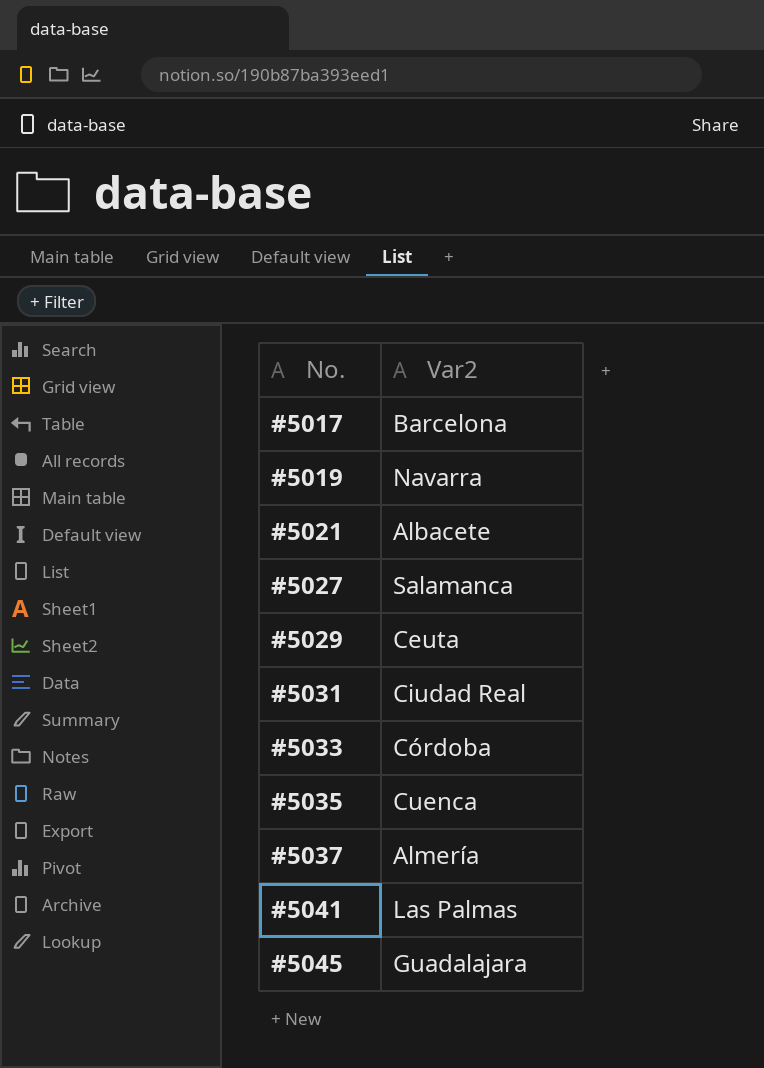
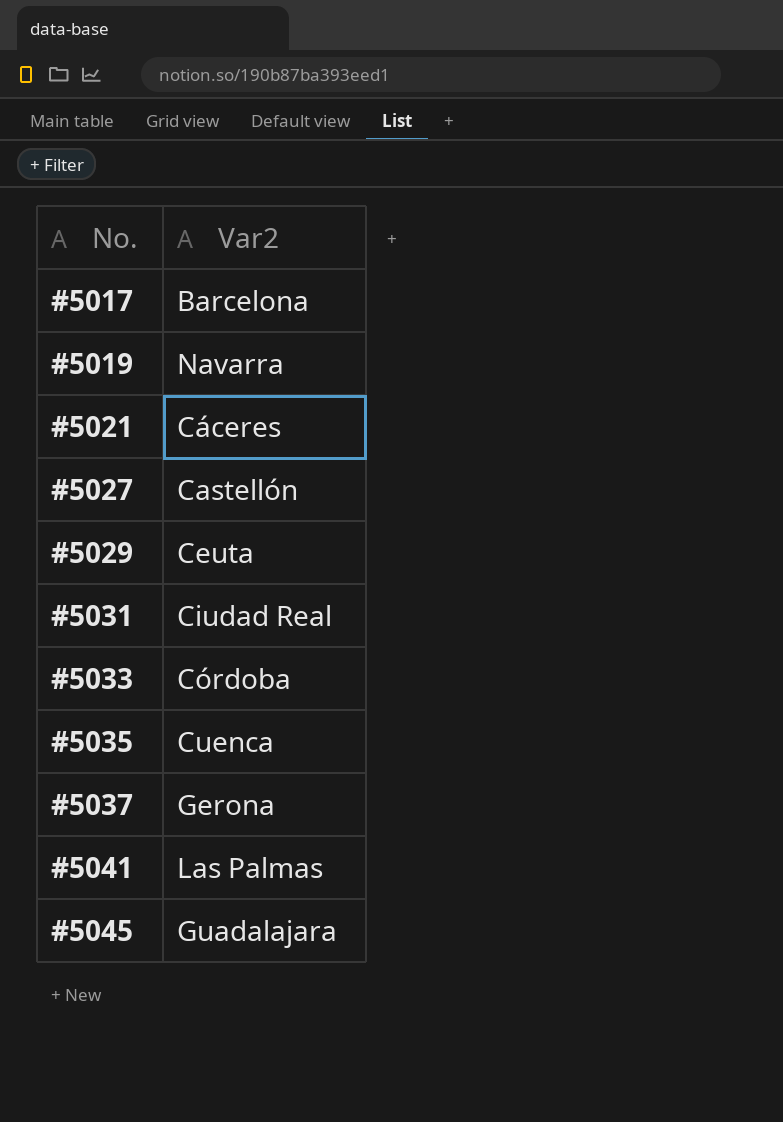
#5021 | Var2: Albacete -> Cáceres
#5027 | Var2: Salamanca -> Castellón
#5037 | Var2: Almería -> Gerona

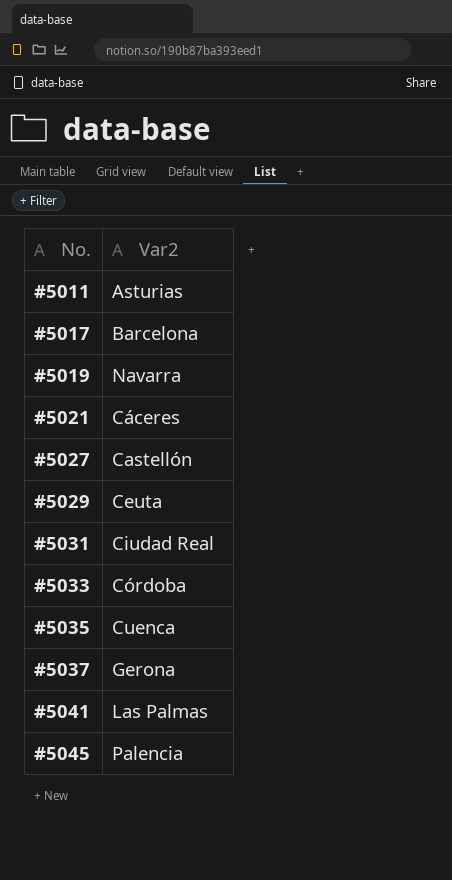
row #5011: none -> Asturias
#5045 | Var2: Guadalajara -> Palencia

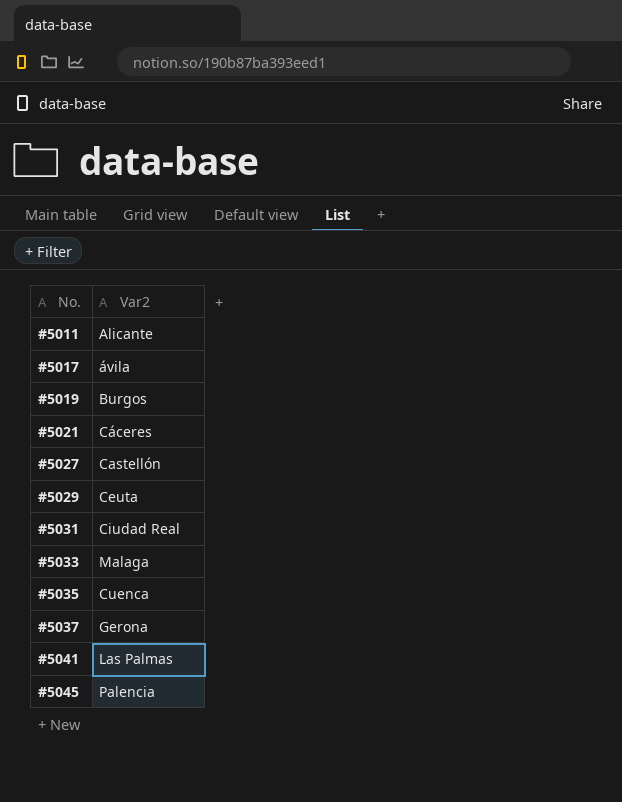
#5011 | Var2: Asturias -> Alicante
#5017 | Var2: Barcelona -> ávila
#5019 | Var2: Navarra -> Burgos
#5033 | Var2: Córdoba -> Malaga

